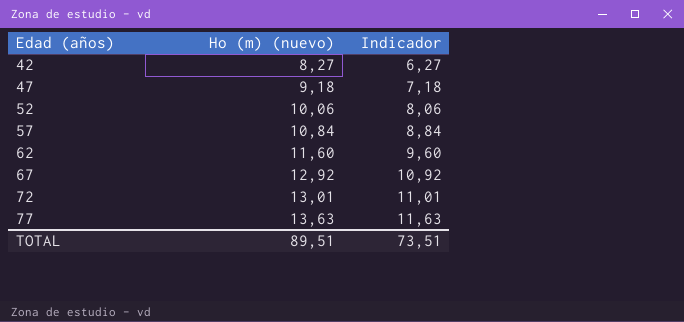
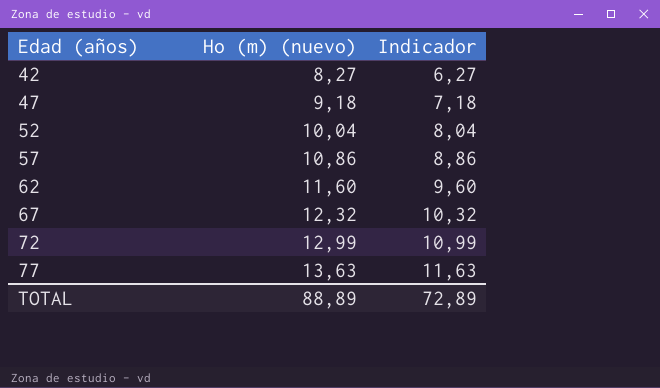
52 | Ho (m) (nuevo): 10,06 -> 10,04
52 | Indicador: 8,06 -> 8,04
57 | Ho (m) (nuevo): 10,84 -> 10,86
57 | Indicador: 8,84 -> 8,86
67 | Ho (m) (nuevo): 12,92 -> 12,32
67 | Indicador: 10,92 -> 10,32
72 | Ho (m) (nuevo): 13,01 -> 12,99
72 | Indicador: 11,01 -> 10,99
TOTAL | Ho (m) (nuevo): 89,51 -> 88,89
TOTAL | Indicador: 73,51 -> 72,89

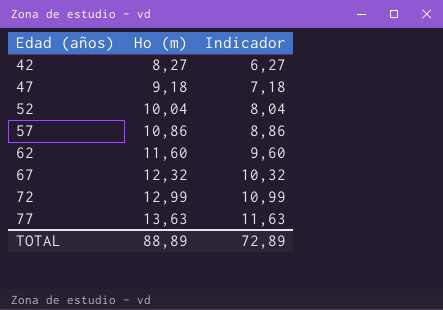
column name: Ho (m) (nuevo) -> Ho (m)

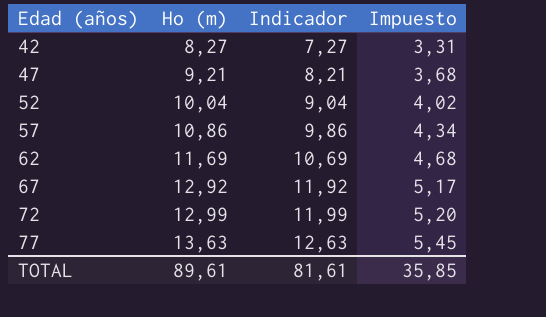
column Indicador | formula: [Ho (m)] - 2 -> [Ho (m)] - 1
column Impuesto | formula: none -> [Ho (m)] * 0,4
47 | Ho (m): 9,18 -> 9,21
62 | Ho (m): 11,60 -> 11,69
67 | Ho (m): 12,32 -> 12,92
TOTAL | Ho (m): 88,89 -> 89,61
TOTAL | Indicador: 72,89 -> 81,61

